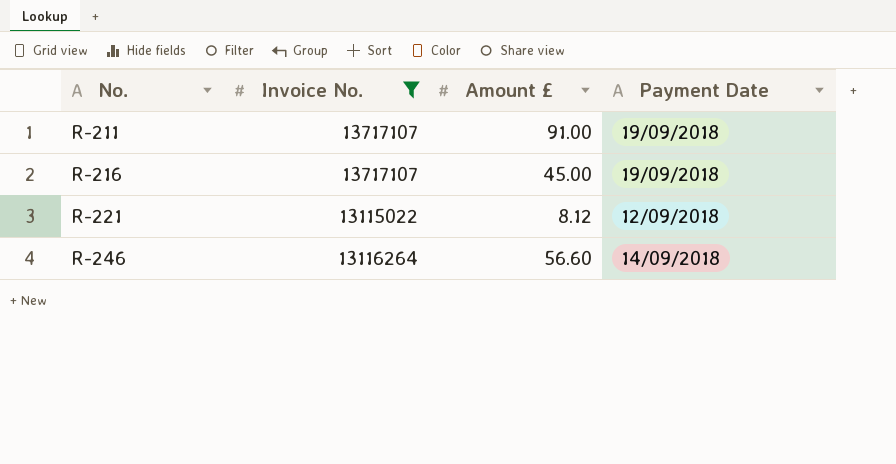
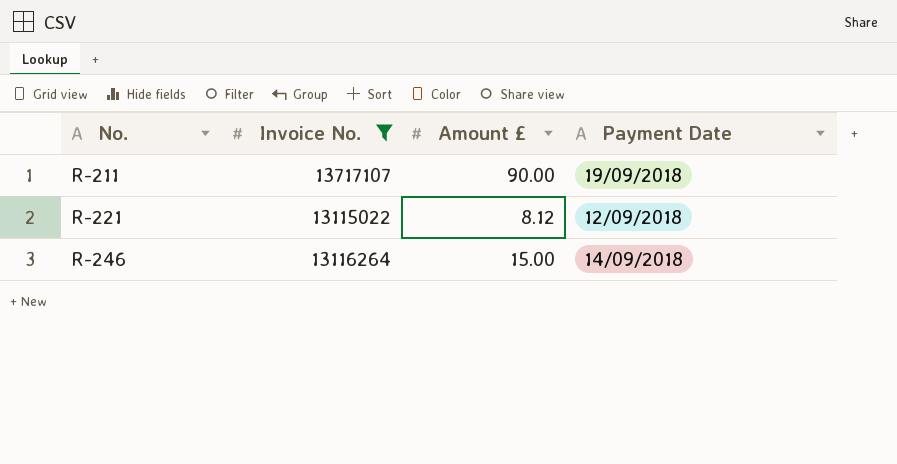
row R-216: 13717107 | 45.00 | 19/09/2018 -> none
R-211 | Amount £: 91.00 -> 90.00
R-246 | Amount £: 56.60 -> 15.00

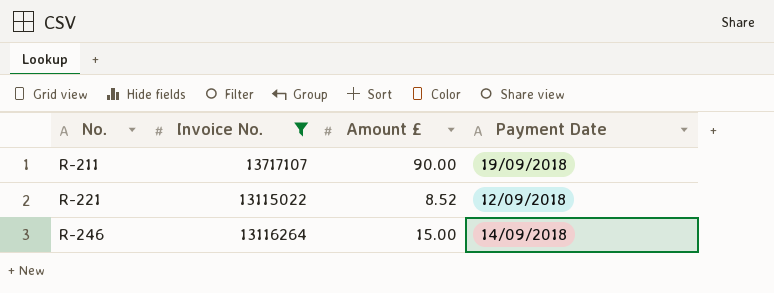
R-221 | Amount £: 8.12 -> 8.52

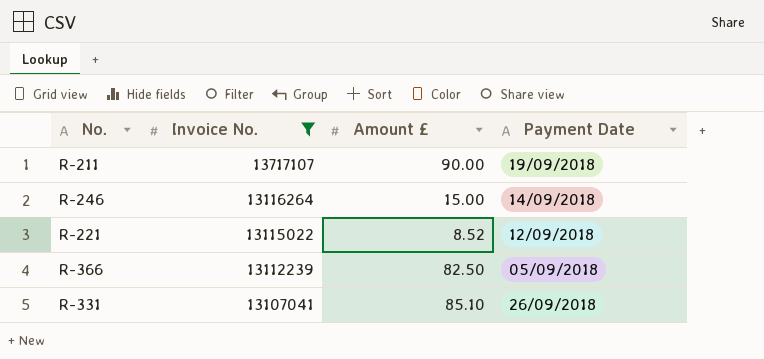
row order: No. ascending -> Invoice No. descending
row R-366: none -> 13112239 | 82.50 | 05/09/2018
row R-331: none -> 13107041 | 85.10 | 26/09/2018

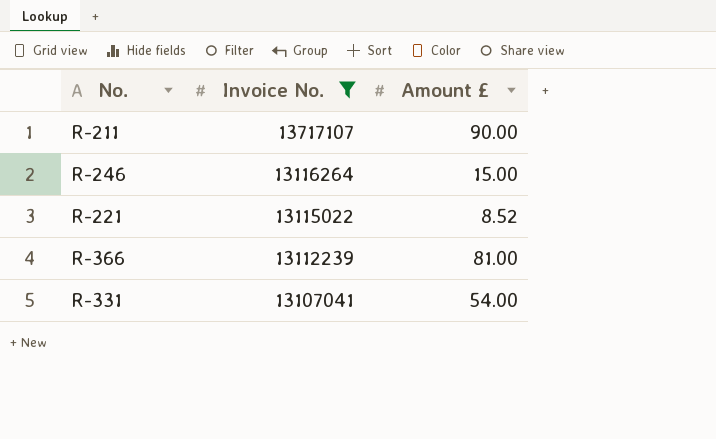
column Payment Date | position: 4 -> none
R-366 | Amount £: 82.50 -> 81.00
R-331 | Amount £: 85.10 -> 54.00

